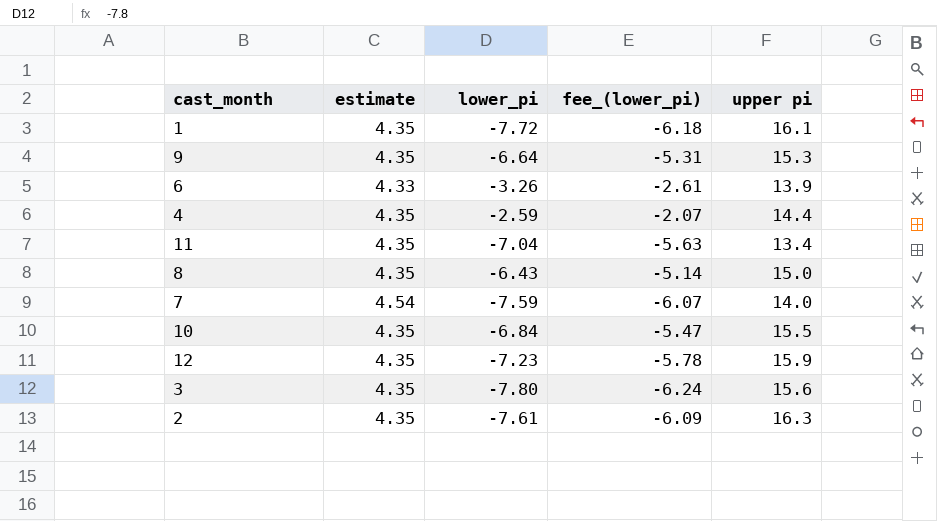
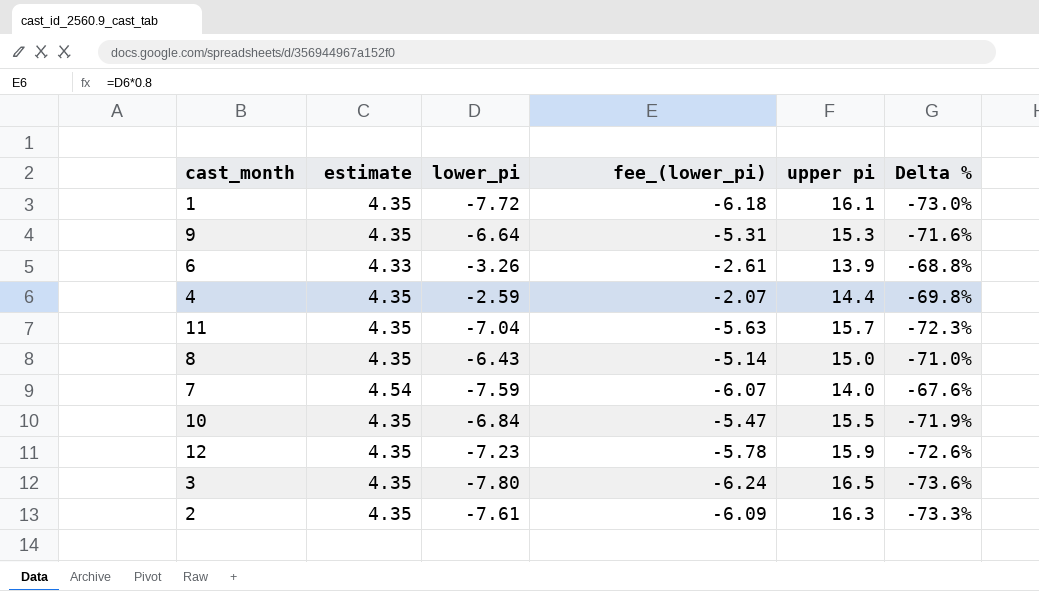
column Delta % | formula: none -> ([estimate] - [upper pi]) / [upper pi]
11 | upper pi: 13.4 -> 15.7
3 | upper pi: 15.6 -> 16.5

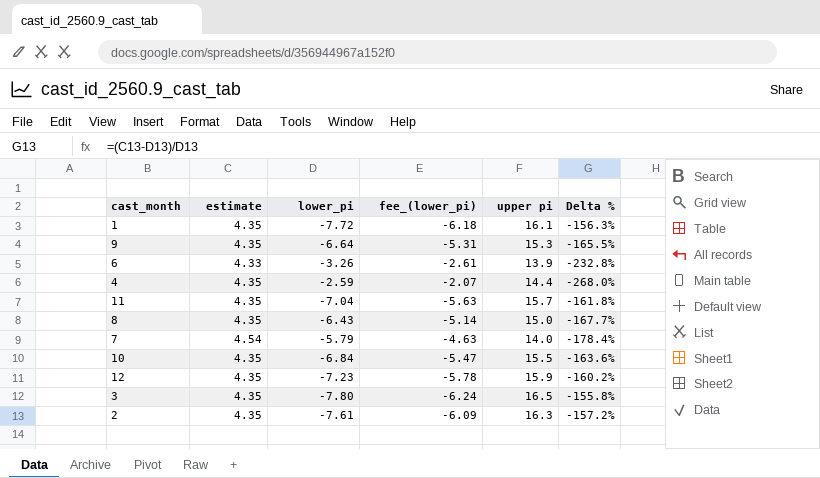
column Delta % | formula: ([estimate] - [upper pi]) / [upper pi] -> ([estimate] - [lower_pi]) / [lower_pi]
7 | lower_pi: -7.59 -> -5.79
7 | fee_(lower_pi): -6.07 -> -4.63

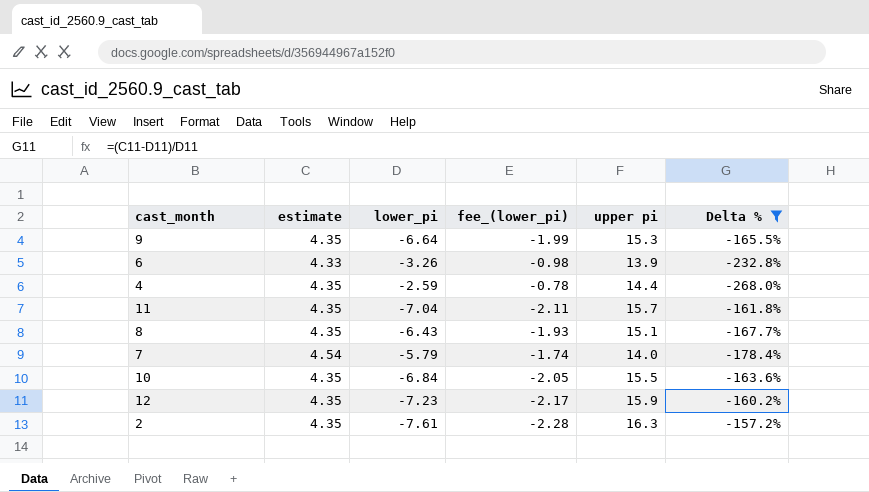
filter: none -> Delta % <= -157.2%
column fee_(lower_pi) | formula: [lower_pi] * 0.8 -> [lower_pi] * 0.3
8 | upper pi: 15.0 -> 15.1

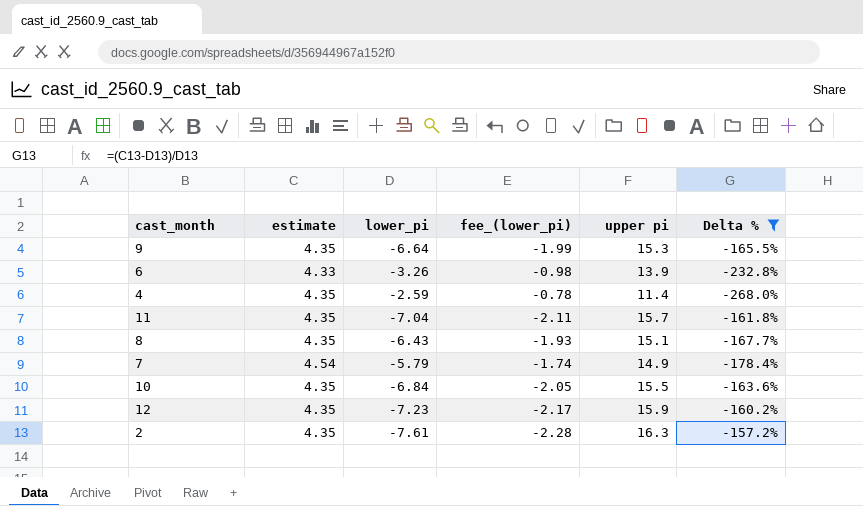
4 | upper pi: 14.4 -> 11.4
7 | upper pi: 14.0 -> 14.9

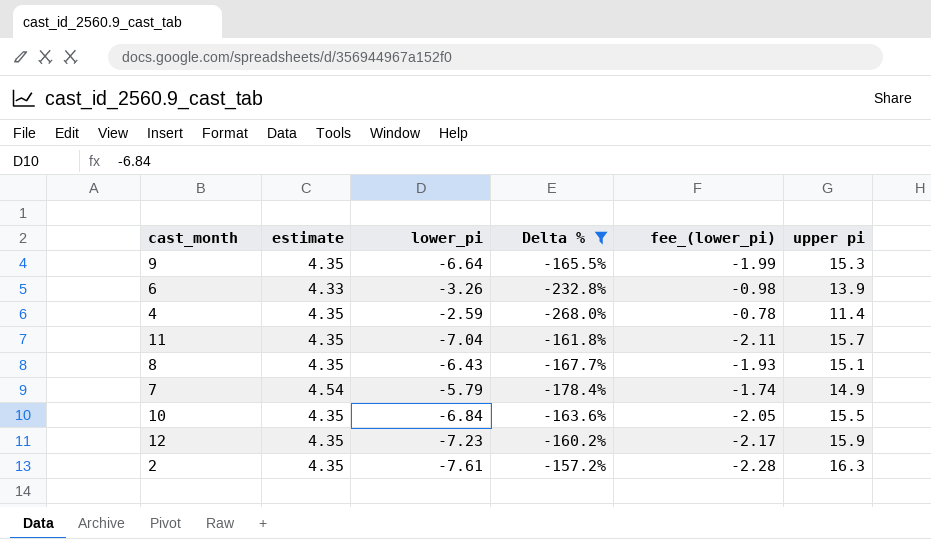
column Delta % | position: 6 -> 4

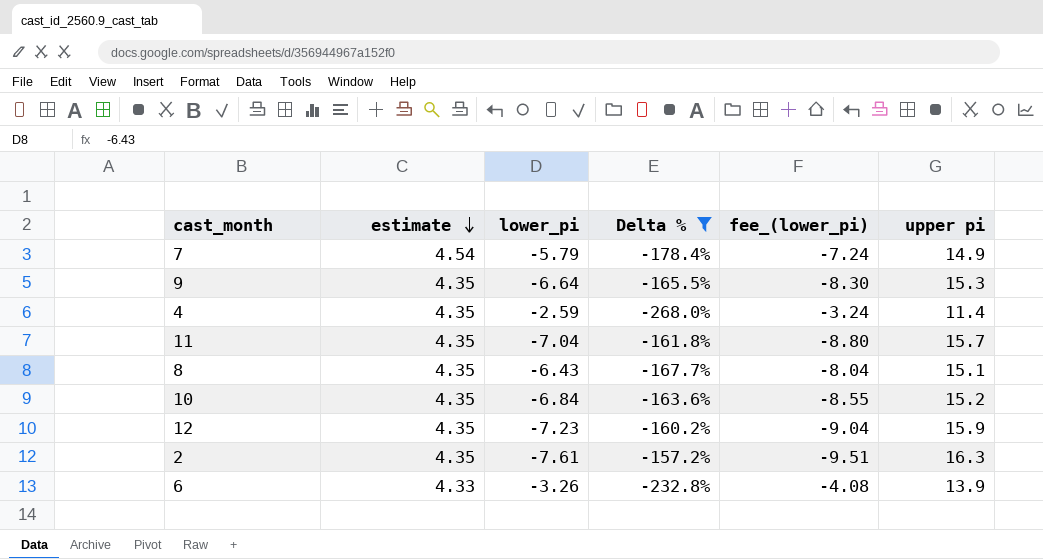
row order: none -> estimate descending
column fee_(lower_pi) | formula: [lower_pi] * 0.3 -> [lower_pi] * 1.25
10 | upper pi: 15.5 -> 15.2

